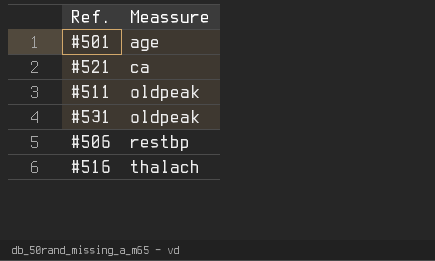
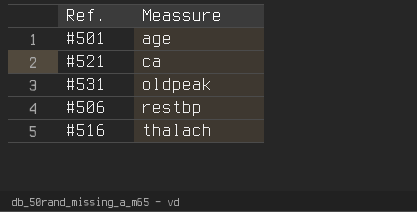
row #511: oldpeak -> none

